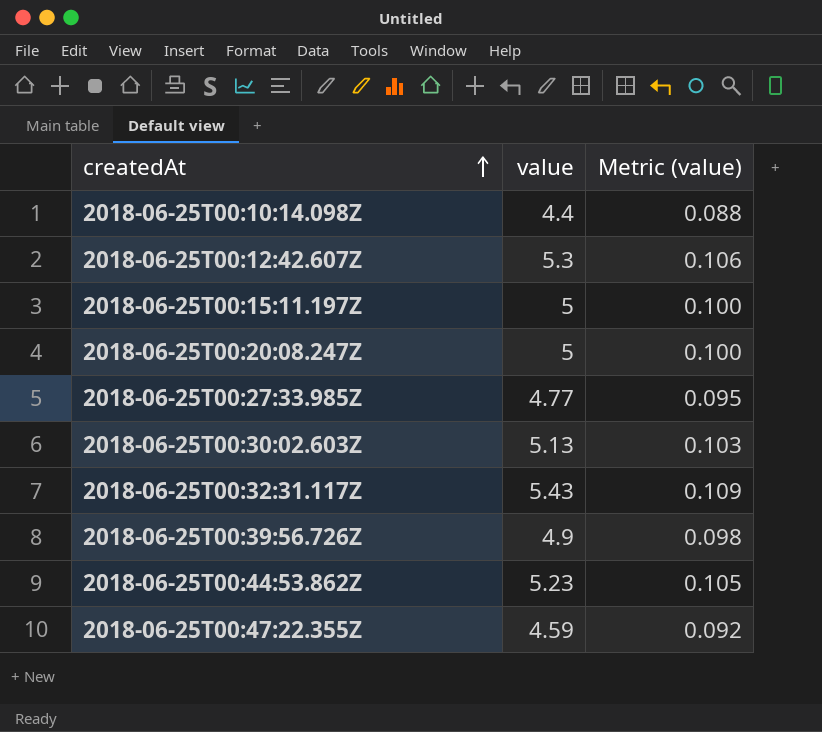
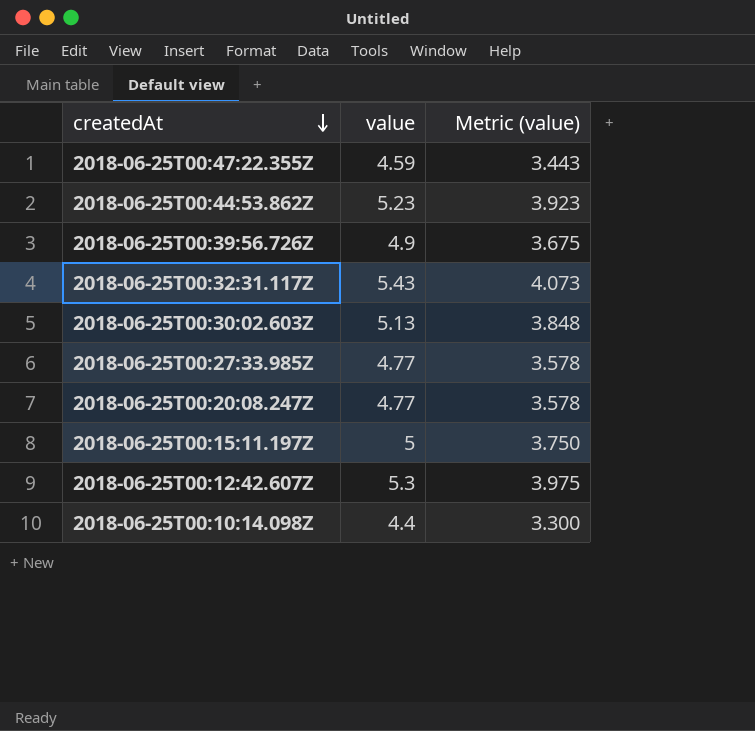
row order: createdAt ascending -> createdAt descending
column Metric (value) | formula: [value] * 0.02 -> [value] * 0.75
2018-06-25T00:20:08.247Z | value: 5 -> 4.77

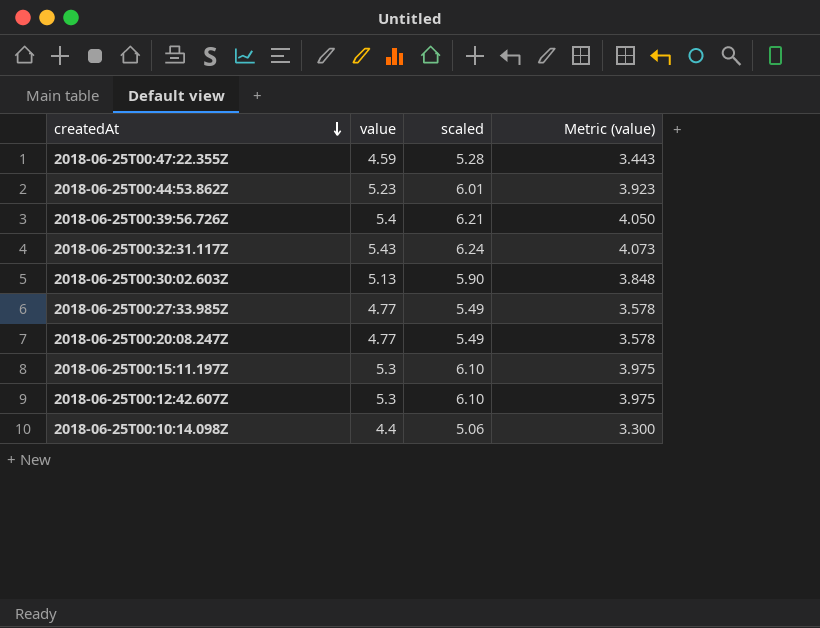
column scaled | formula: none -> [value] * 1.15
2018-06-25T00:39:56.726Z | value: 4.9 -> 5.4
2018-06-25T00:39:56.726Z | Metric (value): 3.675 -> 4.050
2018-06-25T00:15:11.197Z | value: 5 -> 5.3
2018-06-25T00:15:11.197Z | Metric (value): 3.750 -> 3.975

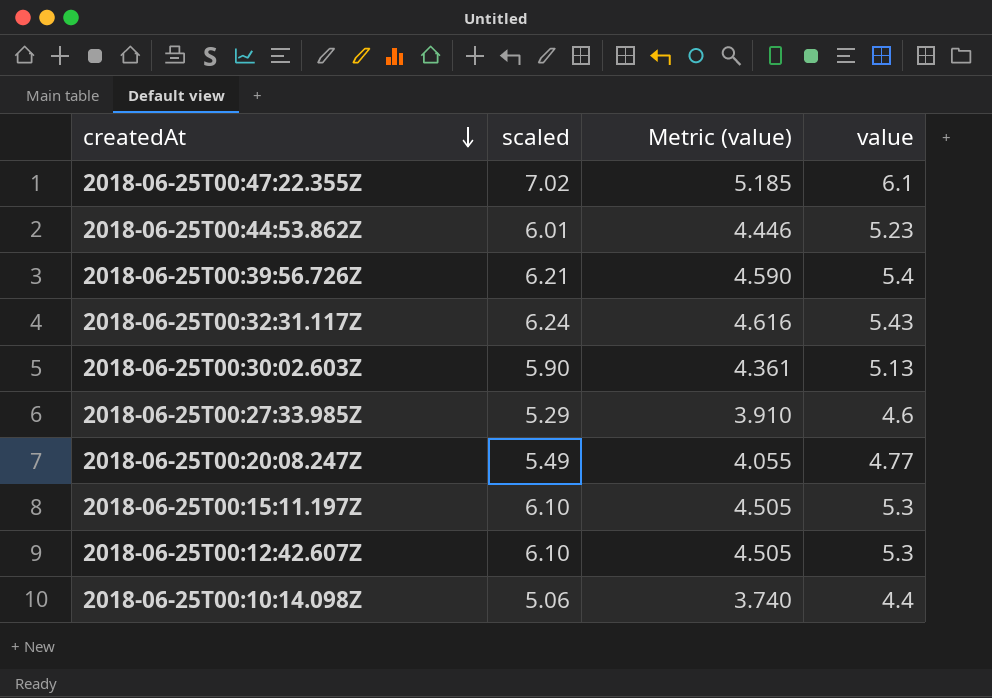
column Metric (value) | formula: [value] * 0.75 -> [value] * 0.85
column value | position: 2 -> 4
2018-06-25T00:47:22.355Z | scaled: 5.28 -> 7.02
2018-06-25T00:47:22.355Z | value: 4.59 -> 6.1
2018-06-25T00:27:33.985Z | scaled: 5.49 -> 5.29
2018-06-25T00:27:33.985Z | value: 4.77 -> 4.6

